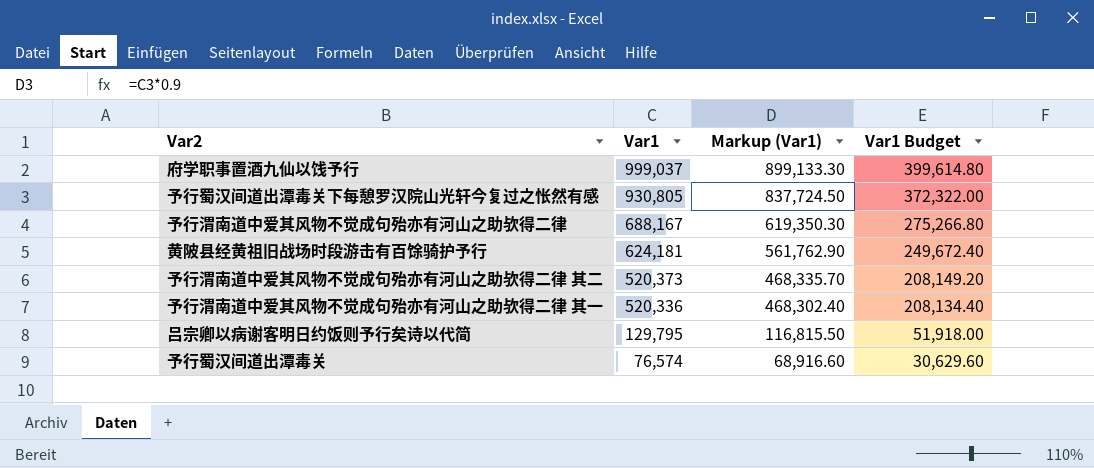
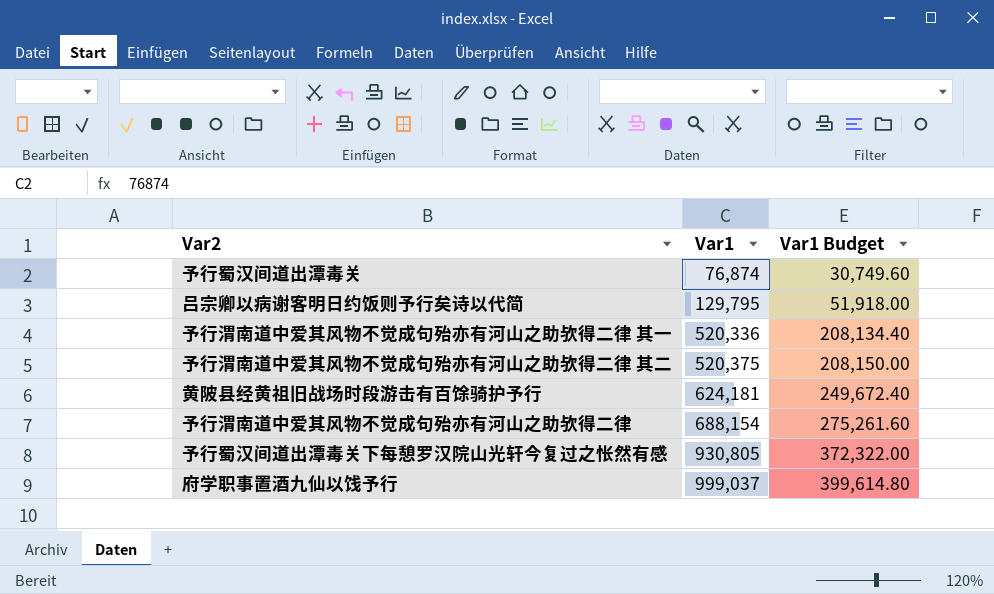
row order: Var1 descending -> Var1 ascending
column Markup (Var1) | formula: [Var1] * 0.9 -> none
予行蜀汉间道出潭毒关 | Var1: 76,574 -> 76,874
予行蜀汉间道出潭毒关 | Var1 Budget: 30,629.60 -> 30,749.60
予行渭南道中爱其风物不觉成句殆亦有河山之助欤得二律 其二 | Var1: 520,373 -> 520,375
予行渭南道中爱其风物不觉成句殆亦有河山之助欤得二律 其二 | Var1 Budget: 208,149.20 -> 208,150.00
予行渭南道中爱其风物不觉成句殆亦有河山之助欤得二律 | Var1: 688,167 -> 688,154
予行渭南道中爱其风物不觉成句殆亦有河山之助欤得二律 | Var1 Budget: 275,266.80 -> 275,261.60

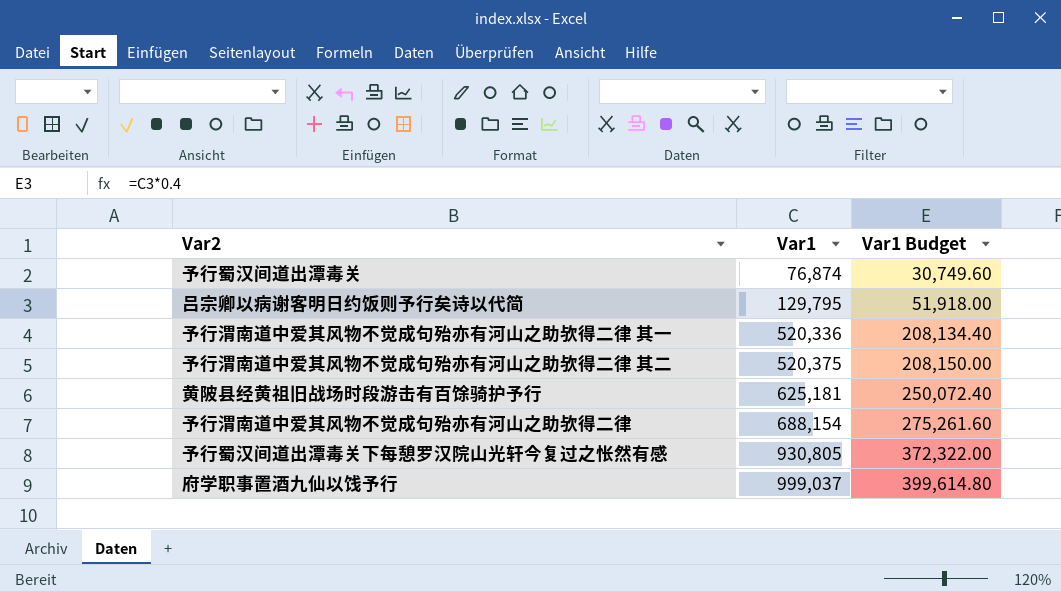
黄陂县经黄祖旧战场时段游击有百馀骑护予行 | Var1: 624,181 -> 625,181
黄陂县经黄祖旧战场时段游击有百馀骑护予行 | Var1 Budget: 249,672.40 -> 250,072.40

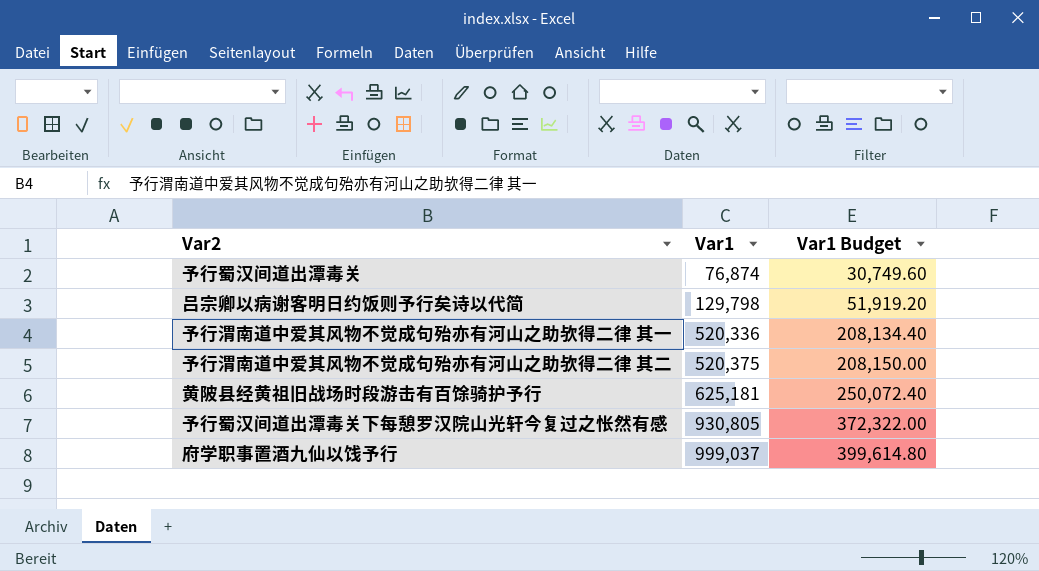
row 予行渭南道中爱其风物不觉成句殆亦有河山之助欤得二律: 688,154 | 275,261.60 -> none
吕宗卿以病谢客明日约饭则予行矣诗以代简 | Var1: 129,795 -> 129,798
吕宗卿以病谢客明日约饭则予行矣诗以代简 | Var1 Budget: 51,918.00 -> 51,919.20

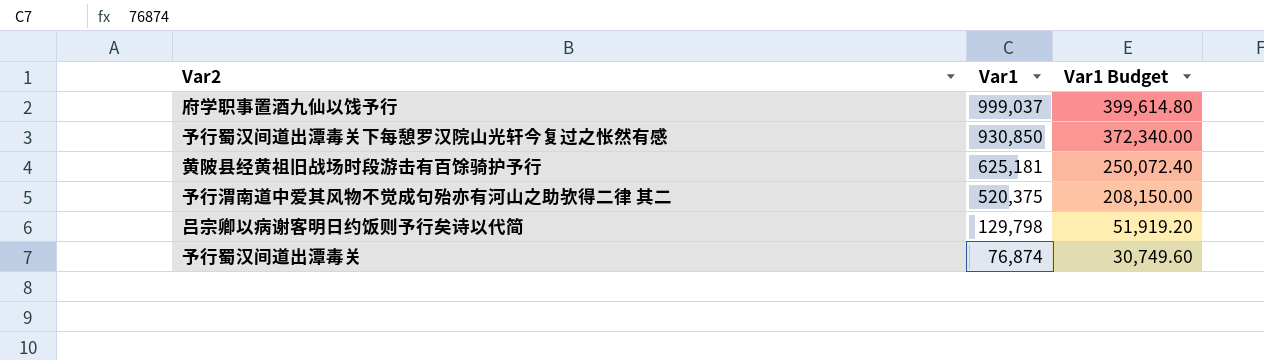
row order: Var1 ascending -> Var1 descending
row 予行渭南道中爱其风物不觉成句殆亦有河山之助欤得二律 其一: 520,336 | 208,134.40 -> none
予行蜀汉间道出潭毒关下每憩罗汉院山光轩今复过之怅然有感 | Var1: 930,805 -> 930,850
予行蜀汉间道出潭毒关下每憩罗汉院山光轩今复过之怅然有感 | Var1 Budget: 372,322.00 -> 372,340.00

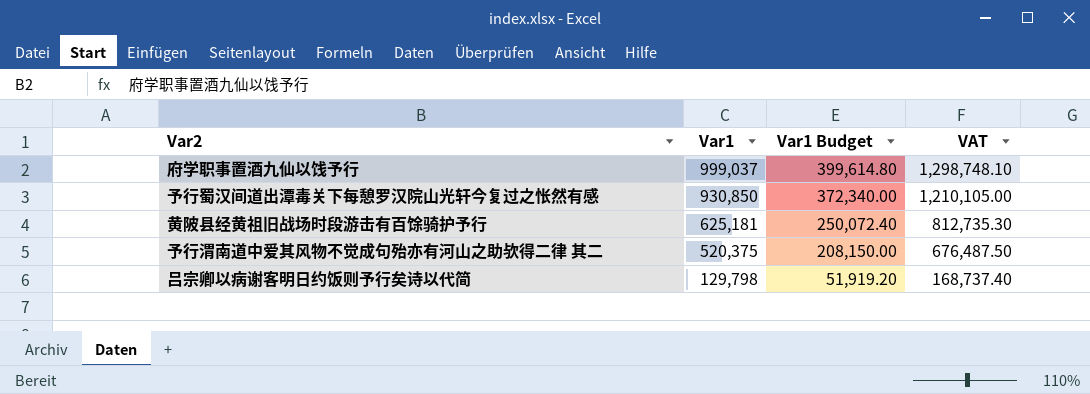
column VAT | formula: none -> [Var1] * 1.3
row 予行蜀汉间道出潭毒关: 76,874 | 30,749.60 -> none

